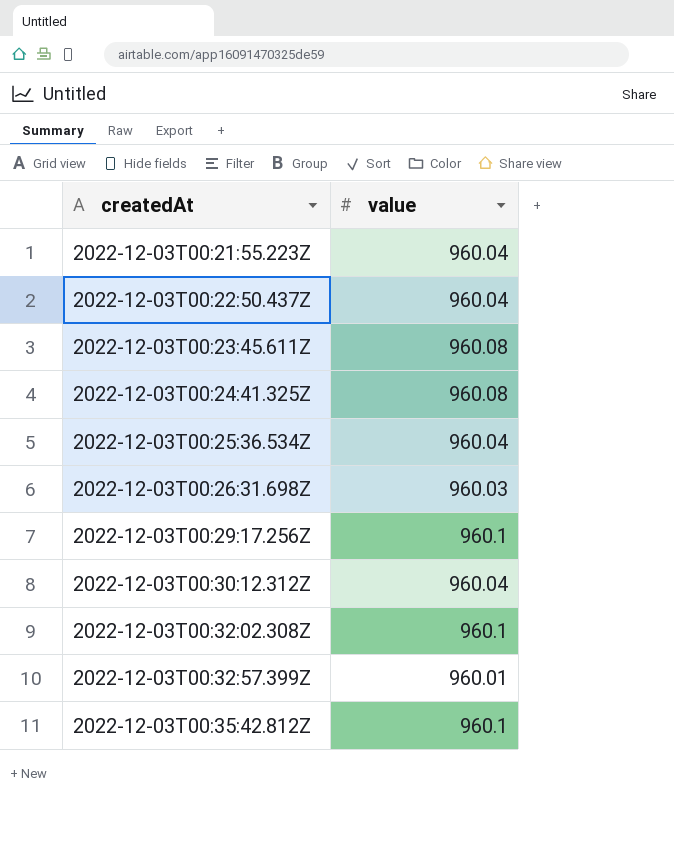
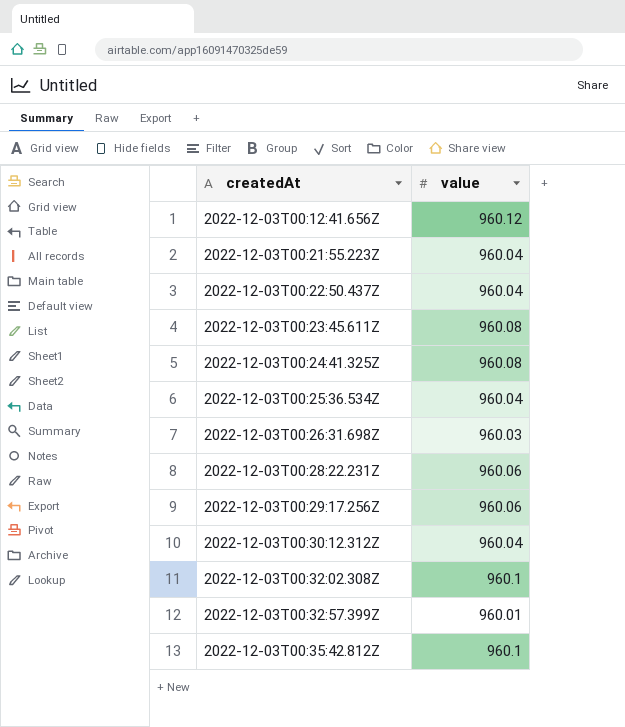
row 2022-12-03T00:12:41.656Z: none -> 960.12
row 2022-12-03T00:28:22.231Z: none -> 960.06
2022-12-03T00:29:17.256Z | value: 960.1 -> 960.06

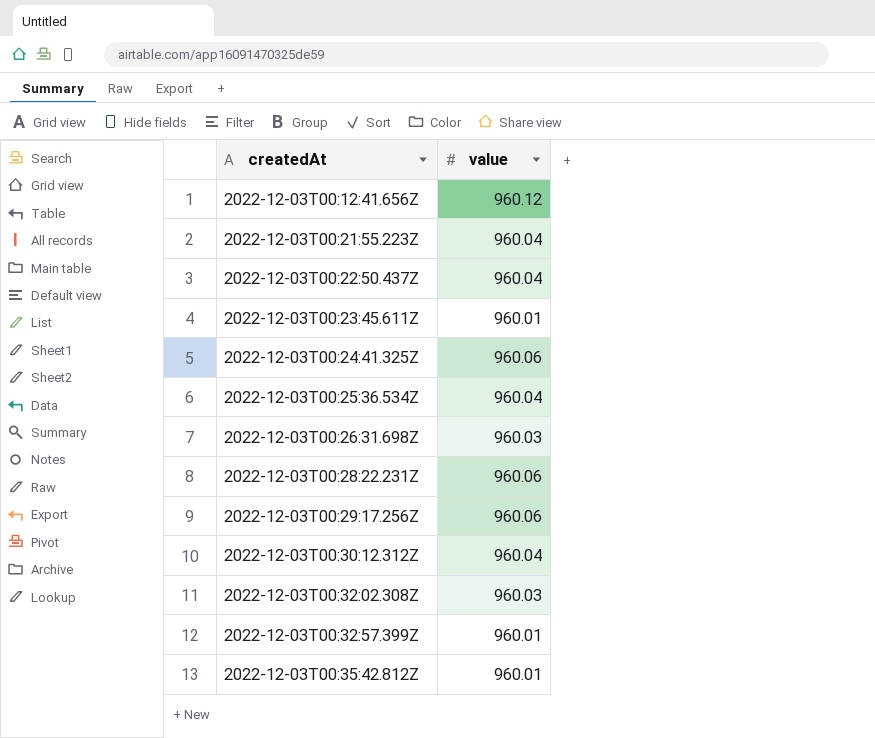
2022-12-03T00:23:45.611Z | value: 960.08 -> 960.01
2022-12-03T00:24:41.325Z | value: 960.08 -> 960.06
2022-12-03T00:32:02.308Z | value: 960.1 -> 960.03
2022-12-03T00:35:42.812Z | value: 960.1 -> 960.01

